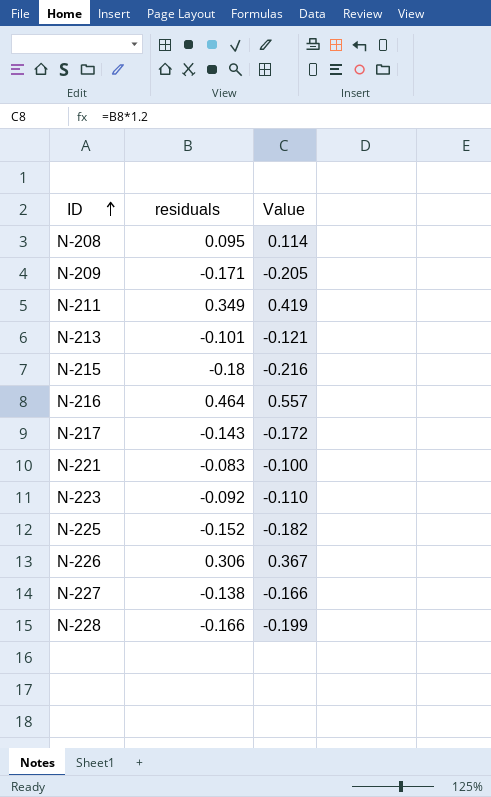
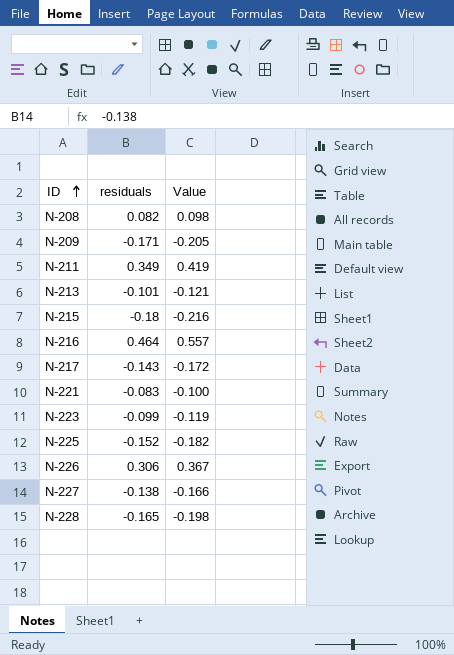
N-208 | residuals: 0.095 -> 0.082
N-208 | Value: 0.114 -> 0.098
N-223 | residuals: -0.092 -> -0.099
N-223 | Value: -0.110 -> -0.119
N-228 | residuals: -0.166 -> -0.165
N-228 | Value: -0.199 -> -0.198

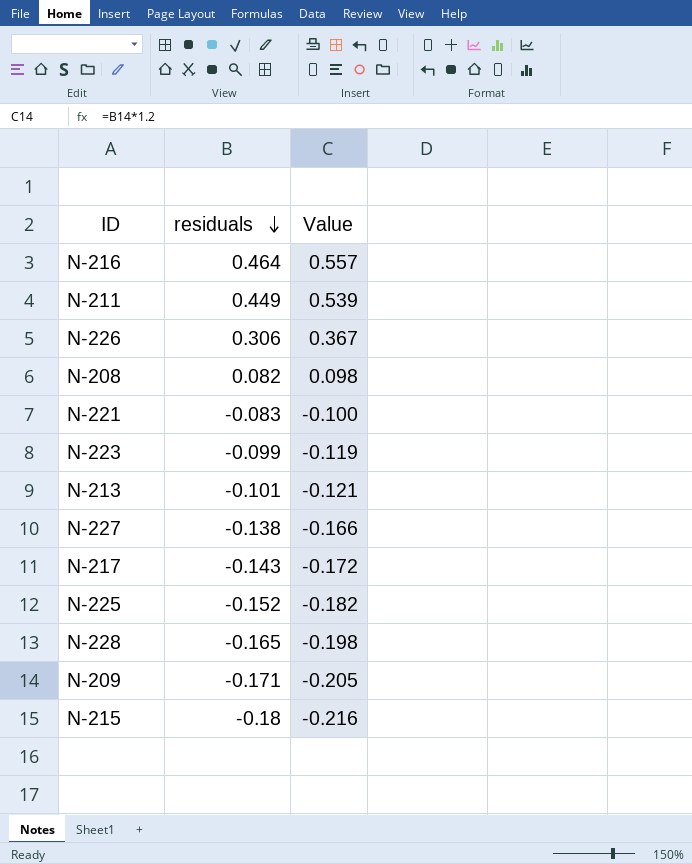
row order: ID ascending -> residuals descending
N-211 | residuals: 0.349 -> 0.449
N-211 | Value: 0.419 -> 0.539

